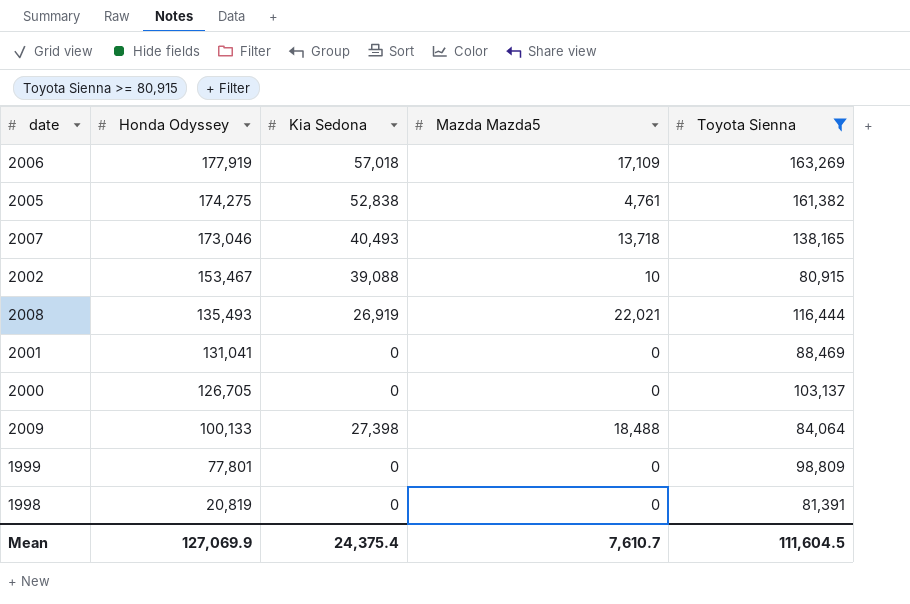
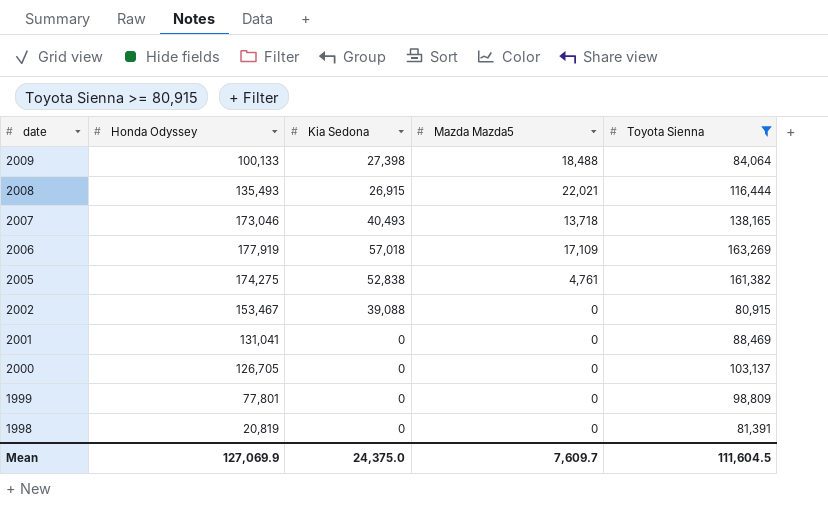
row order: Honda Odyssey descending -> date descending
2008 | Kia Sedona: 26,919 -> 26,915
2002 | Mazda Mazda5: 10 -> 0
Mean | Kia Sedona: 24,375.4 -> 24,375.0
Mean | Mazda Mazda5: 7,610.7 -> 7,609.7

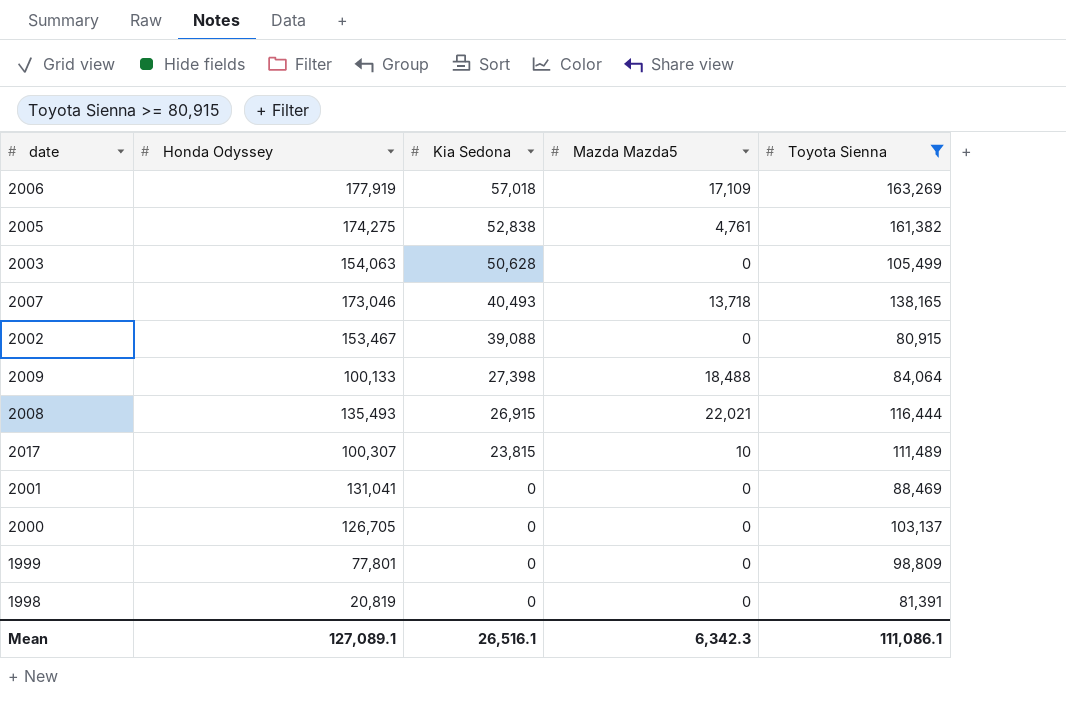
row order: date descending -> Kia Sedona descending
row 2003: none -> 154,063 | 50,628 | 0 | 105,499
row 2017: none -> 100,307 | 23,815 | 10 | 111,489
Mean | Honda Odyssey: 127,069.9 -> 127,089.1
Mean | Kia Sedona: 24,375.0 -> 26,516.1
Mean | Mazda Mazda5: 7,609.7 -> 6,342.3
Mean | Toyota Sienna: 111,604.5 -> 111,086.1

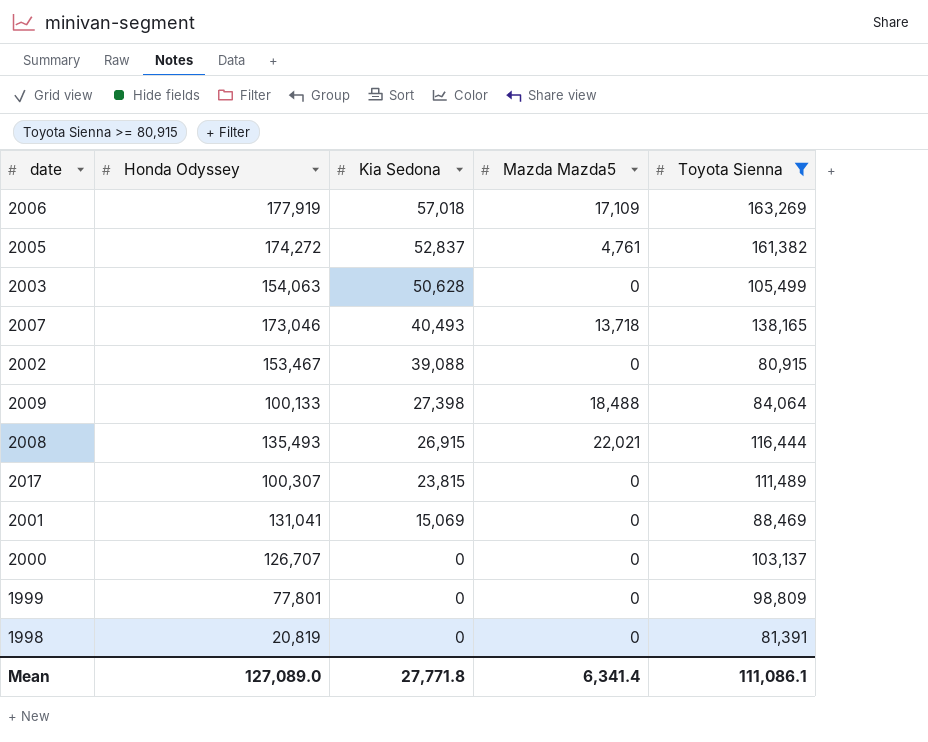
2005 | Honda Odyssey: 174,275 -> 174,272
2005 | Kia Sedona: 52,838 -> 52,837
2017 | Mazda Mazda5: 10 -> 0
2001 | Kia Sedona: 0 -> 15,069
2000 | Honda Odyssey: 126,705 -> 126,707
Mean | Honda Odyssey: 127,089.1 -> 127,089.0
Mean | Kia Sedona: 26,516.1 -> 27,771.8
Mean | Mazda Mazda5: 6,342.3 -> 6,341.4

